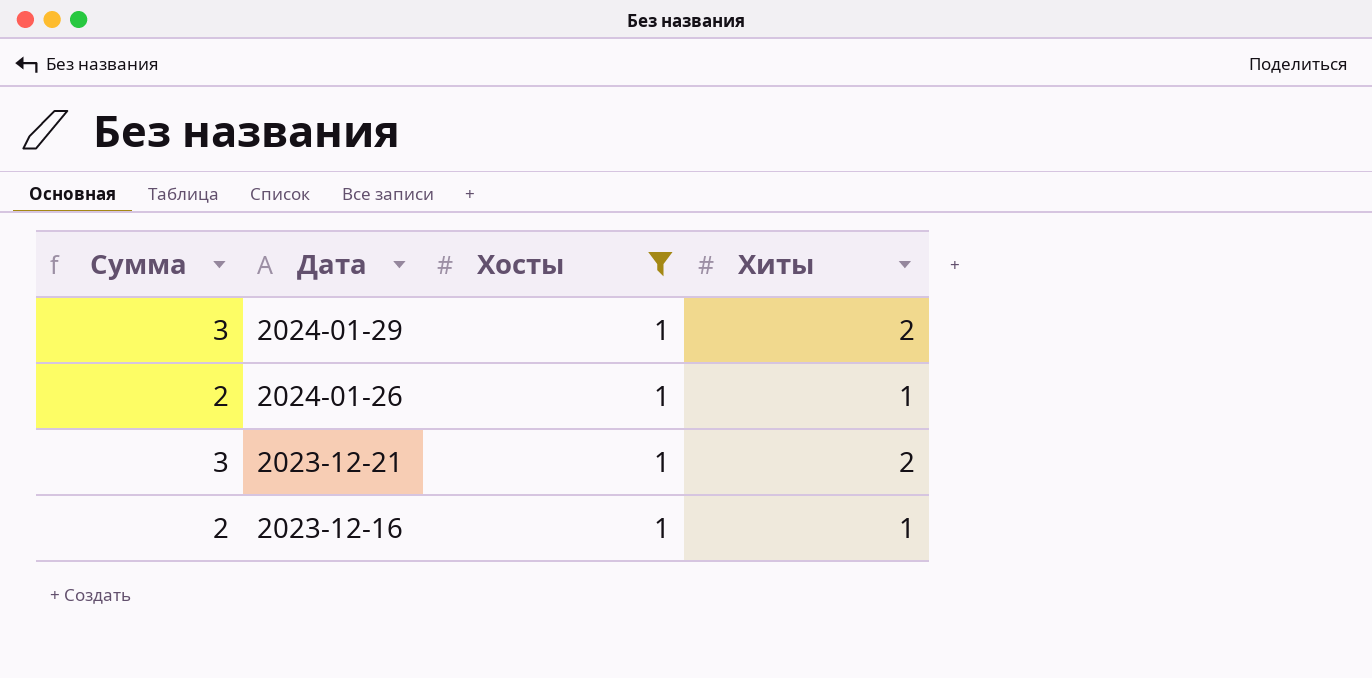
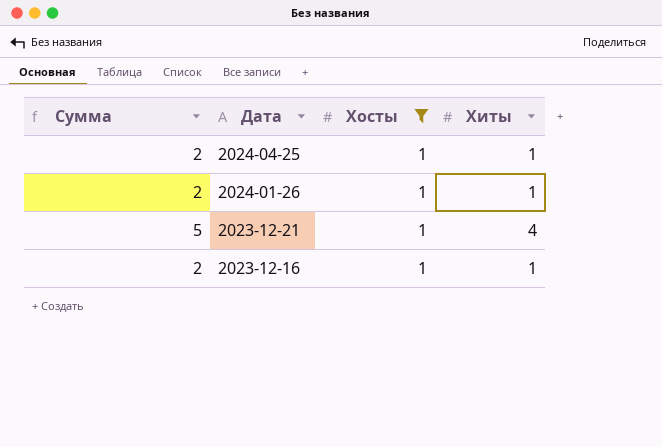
row 2024-01-29: 3 | 1 | 2 -> none
row 2024-04-25: none -> 2 | 1 | 1
2023-12-21 | Сумма: 3 -> 5
2023-12-21 | Хиты: 2 -> 4

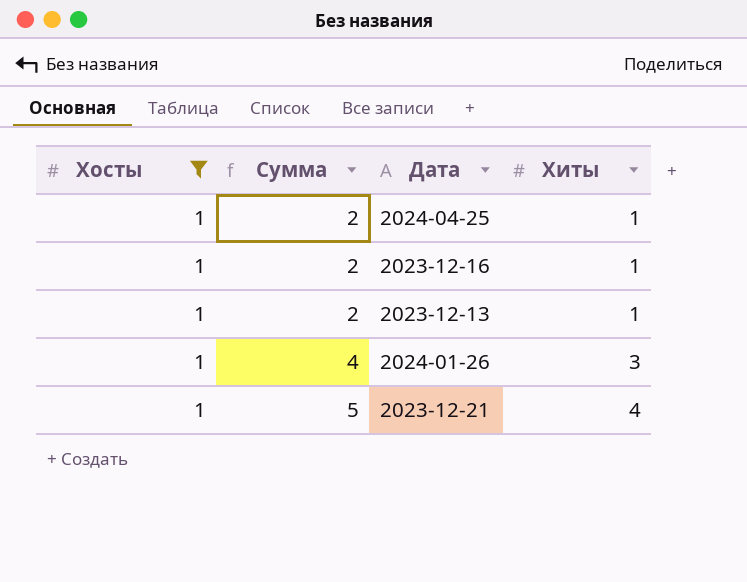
row order: Дата descending -> Сумма ascending
column Хосты | position: 3 -> 1
row 2023-12-13: none -> 1 | 2 | 1
2024-01-26 | Сумма: 2 -> 4
2024-01-26 | Хиты: 1 -> 3

